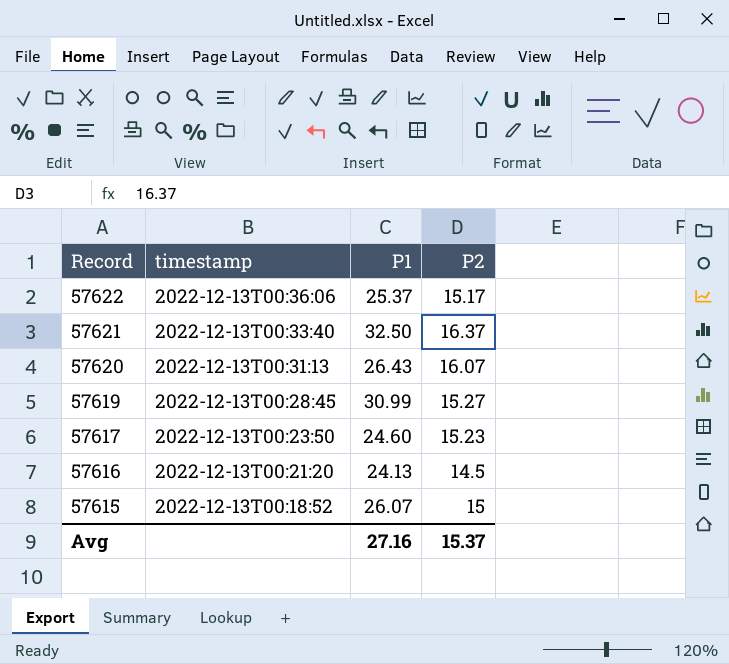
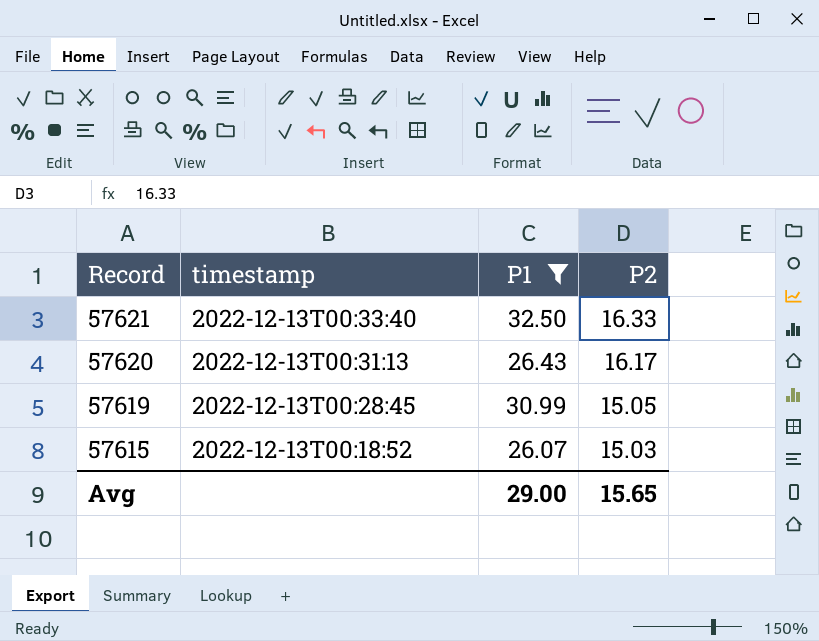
filter: none -> P1 >= 26.07
57621 | P2: 16.37 -> 16.33
57620 | P2: 16.07 -> 16.17
57619 | P2: 15.27 -> 15.05
57615 | P2: 15 -> 15.03
Avg | P1: 27.16 -> 29.00
Avg | P2: 15.37 -> 15.65

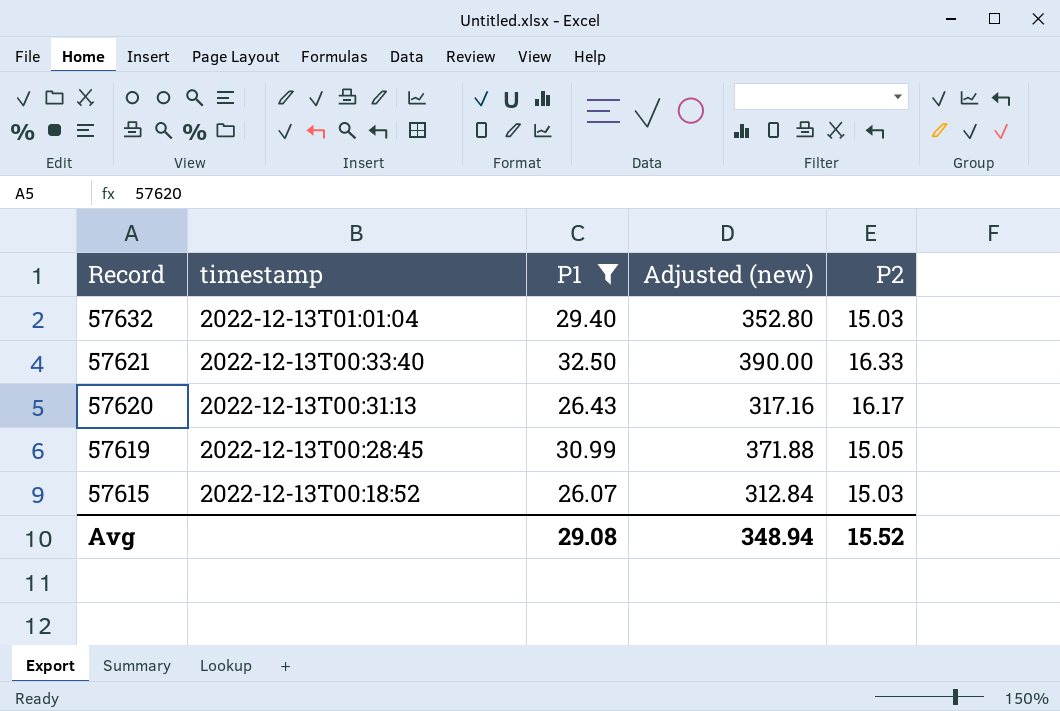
column Adjusted (new) | formula: none -> [P1] * 12
row 57632: none -> 2022-12-13T01:01:04 | 29.40 | 352.80 | 15.03
Avg | P1: 29.00 -> 29.08
Avg | P2: 15.65 -> 15.52

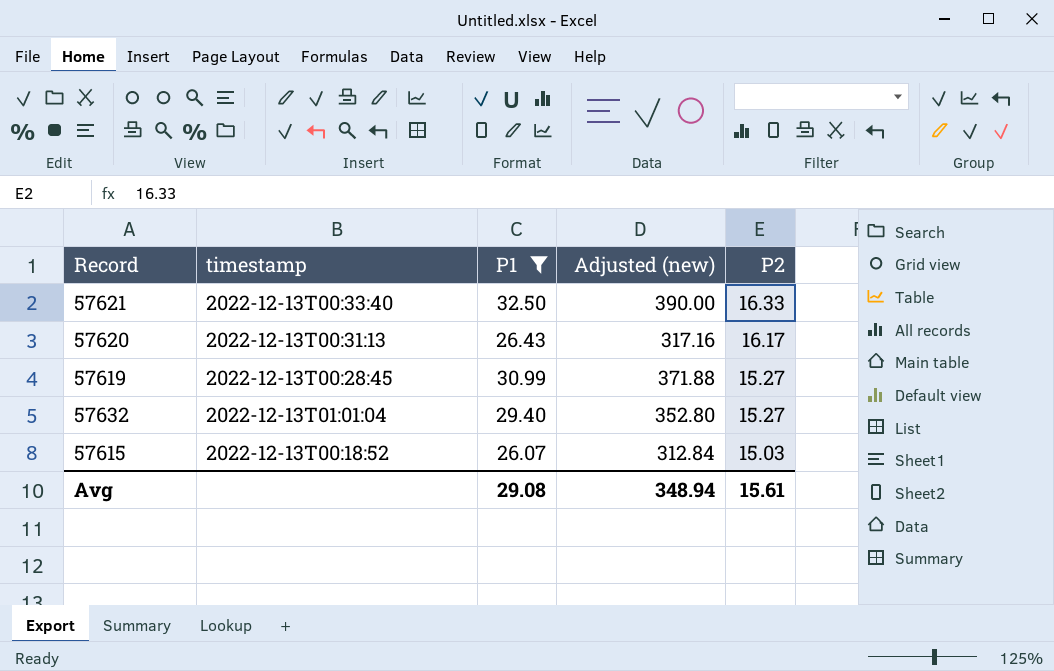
row order: Record descending -> P2 descending
57619 | P2: 15.05 -> 15.27
57632 | P2: 15.03 -> 15.27
Avg | P2: 15.52 -> 15.61

